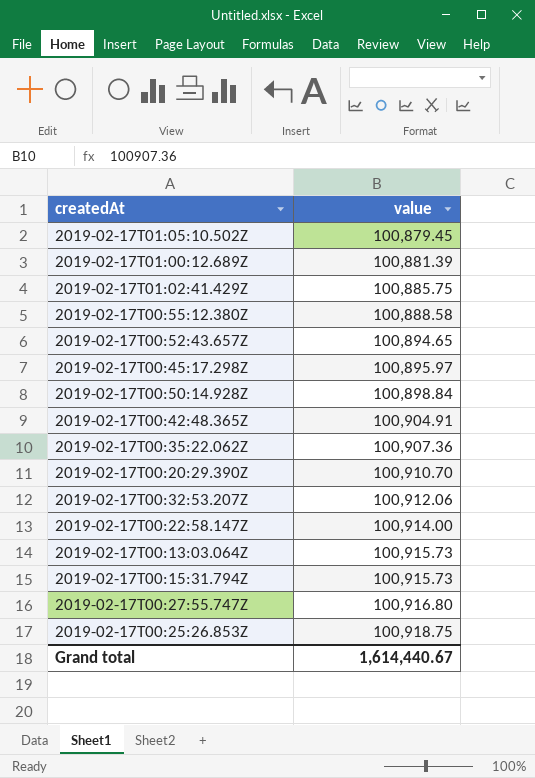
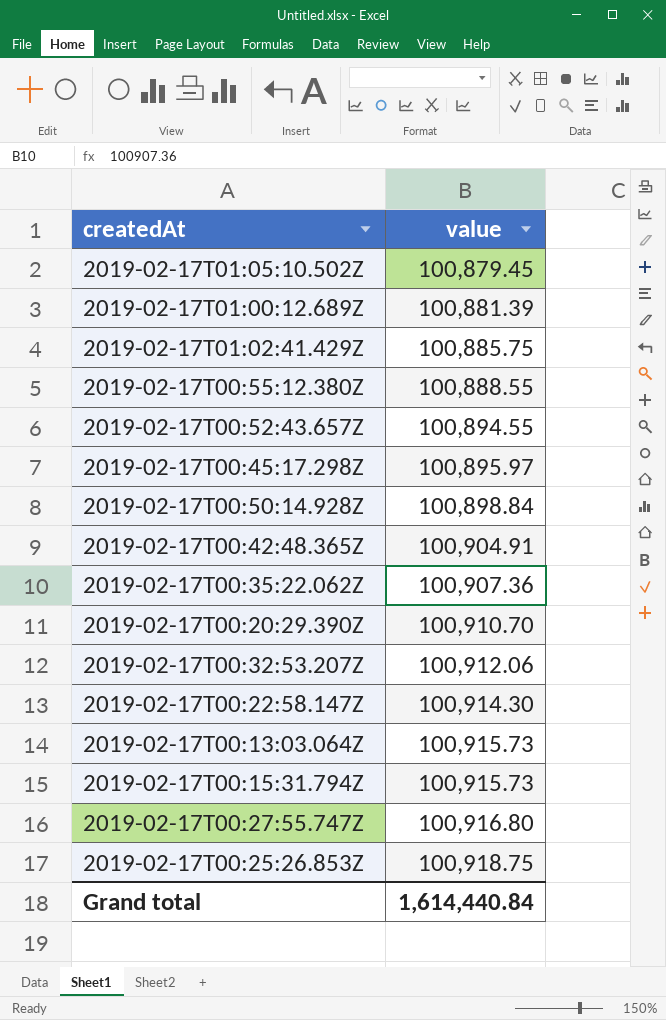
2019-02-17T00:55:12.380Z | value: 100,888.58 -> 100,888.55
2019-02-17T00:52:43.657Z | value: 100,894.65 -> 100,894.55
2019-02-17T00:22:58.147Z | value: 100,914.00 -> 100,914.30
Grand total | value: 1,614,440.67 -> 1,614,440.84

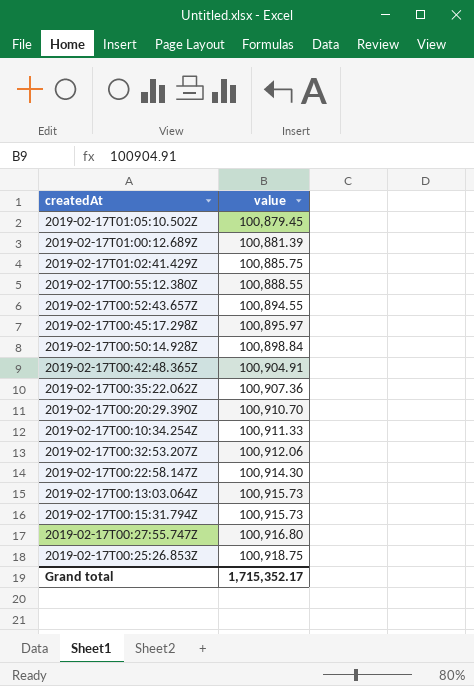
row 2019-02-17T00:10:34.254Z: none -> 100,911.33
Grand total | value: 1,614,440.84 -> 1,715,352.17

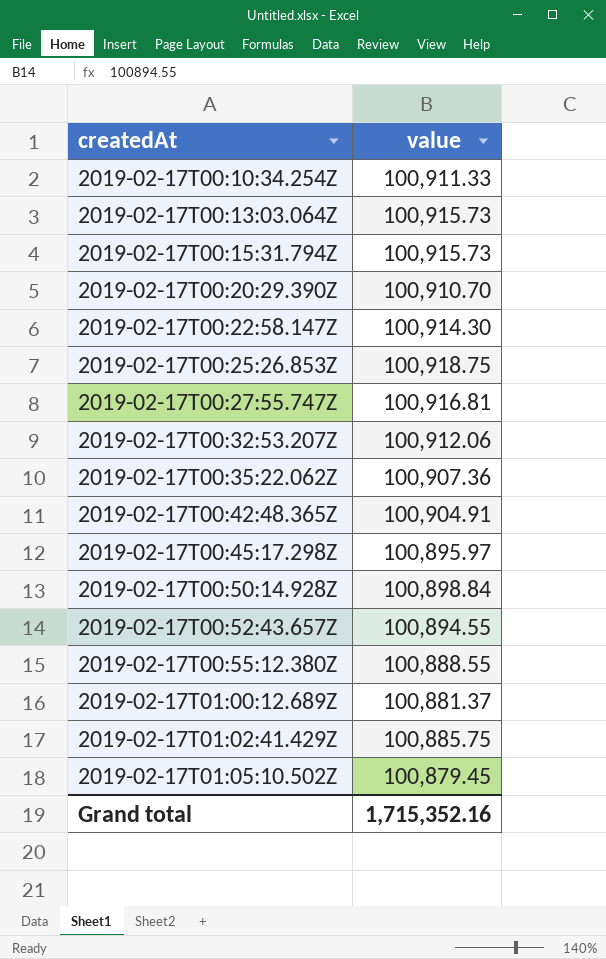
row order: value ascending -> createdAt ascending
2019-02-17T00:27:55.747Z | value: 100,916.80 -> 100,916.81
2019-02-17T01:00:12.689Z | value: 100,881.39 -> 100,881.37
Grand total | value: 1,715,352.17 -> 1,715,352.16

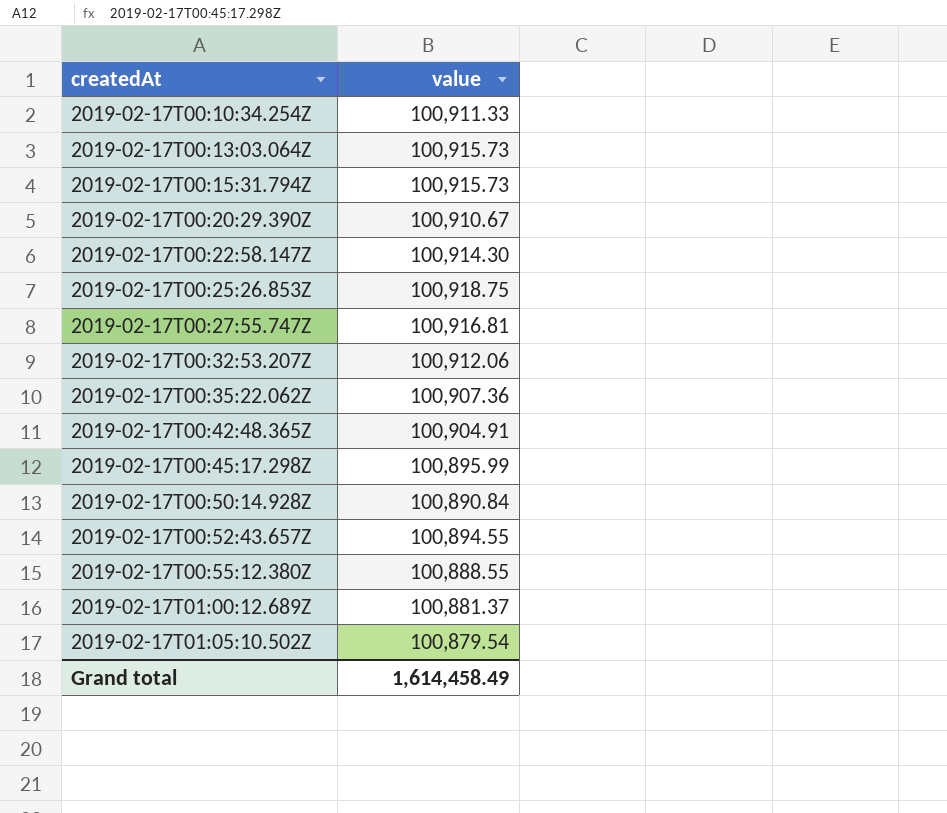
row 2019-02-17T01:02:41.429Z: 100,885.75 -> none
2019-02-17T00:20:29.390Z | value: 100,910.70 -> 100,910.67
2019-02-17T00:45:17.298Z | value: 100,895.97 -> 100,895.99
2019-02-17T00:50:14.928Z | value: 100,898.84 -> 100,890.84
2019-02-17T01:05:10.502Z | value: 100,879.45 -> 100,879.54
Grand total | value: 1,715,352.16 -> 1,614,458.49

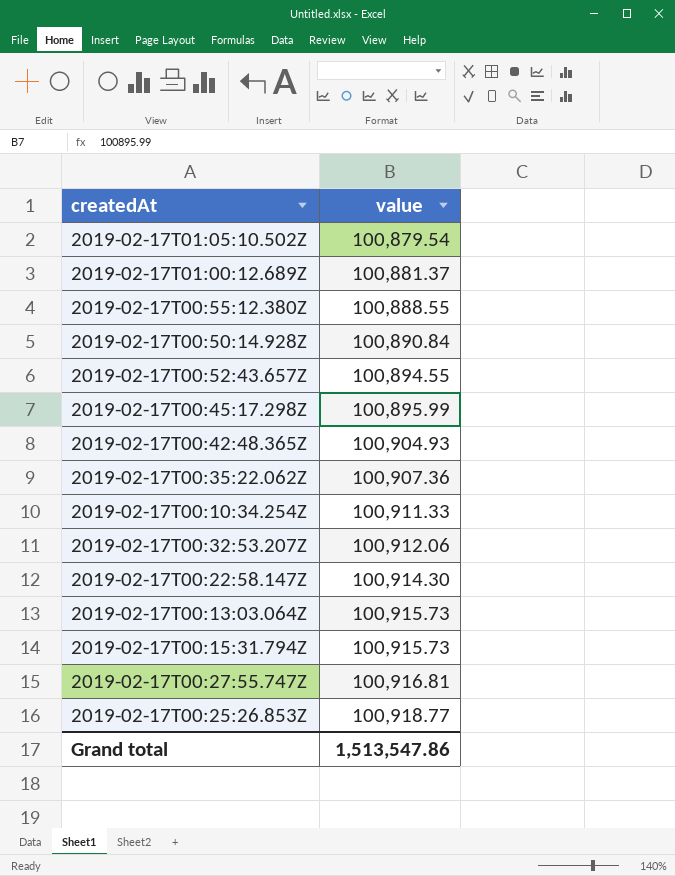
row order: createdAt ascending -> value ascending
row 2019-02-17T00:20:29.390Z: 100,910.67 -> none
2019-02-17T00:42:48.365Z | value: 100,904.91 -> 100,904.93
2019-02-17T00:25:26.853Z | value: 100,918.75 -> 100,918.77
Grand total | value: 1,614,458.49 -> 1,513,547.86

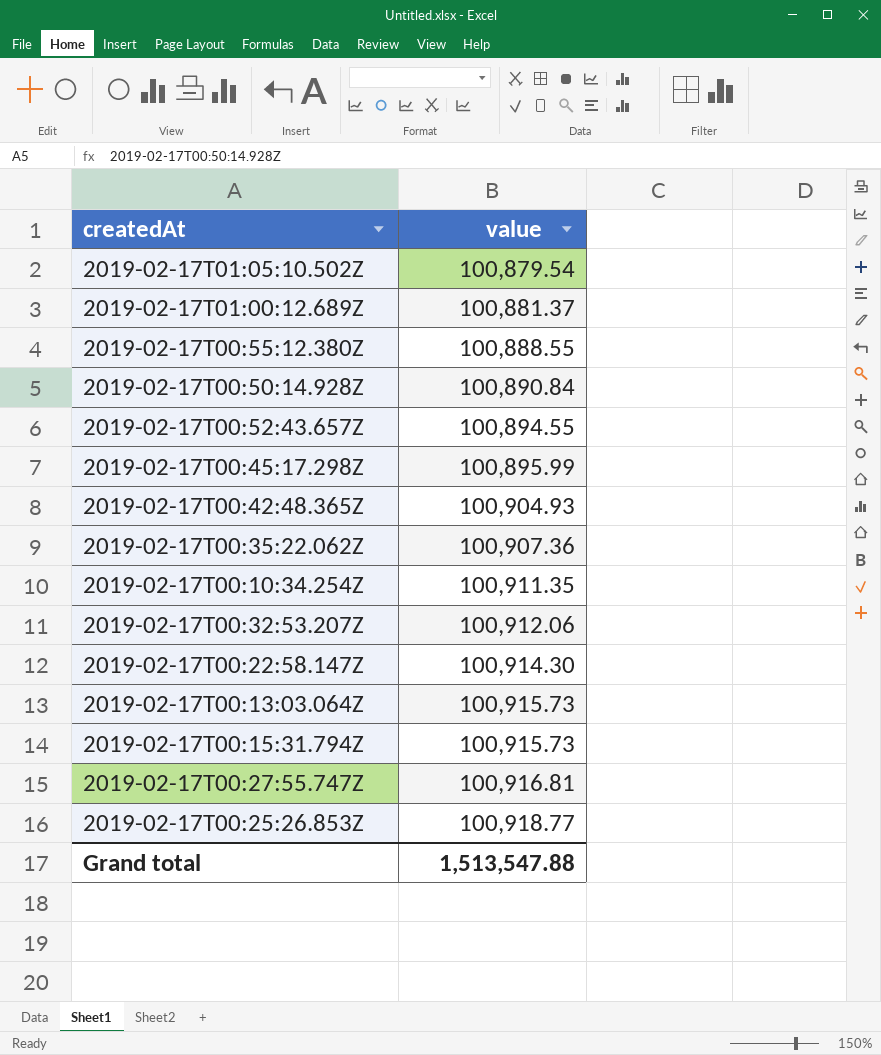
2019-02-17T00:10:34.254Z | value: 100,911.33 -> 100,911.35
Grand total | value: 1,513,547.86 -> 1,513,547.88

